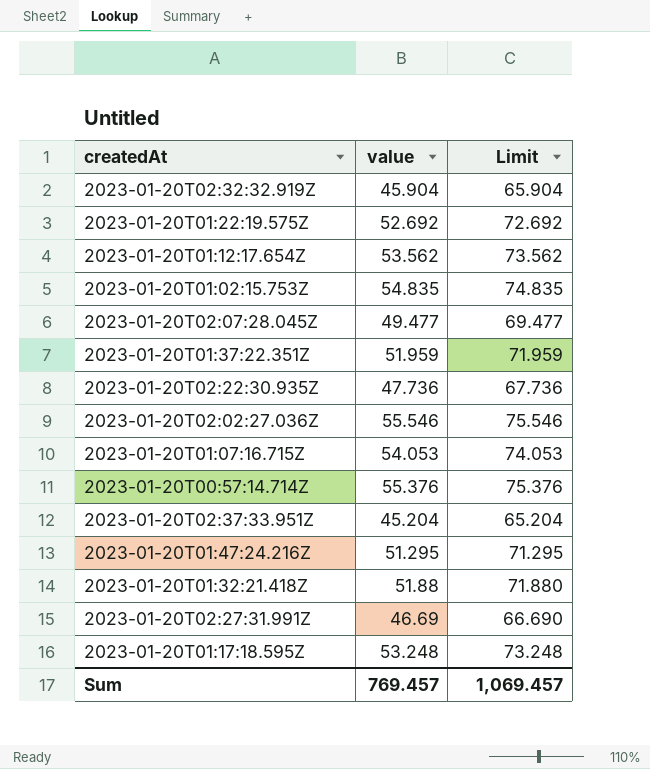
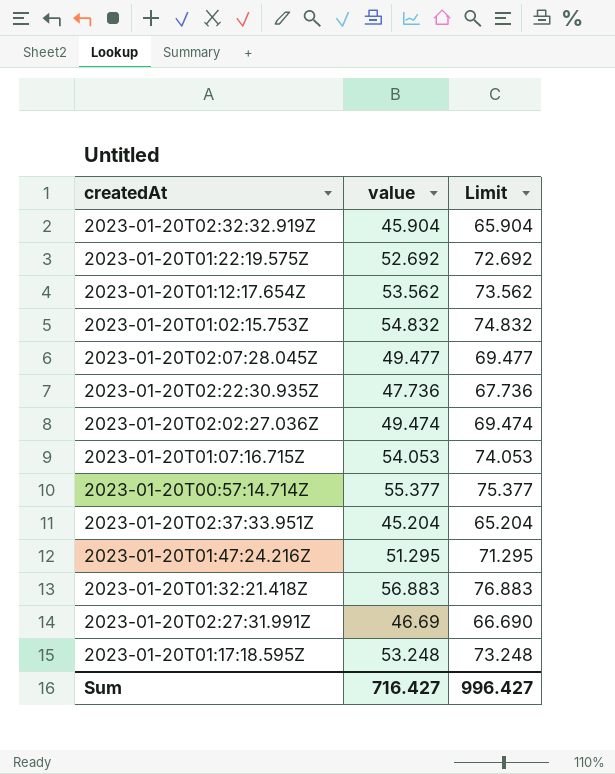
row 2023-01-20T01:37:22.351Z: 51.959 | 71.959 -> none
2023-01-20T01:02:15.753Z | value: 54.835 -> 54.832
2023-01-20T01:02:15.753Z | Limit: 74.835 -> 74.832
2023-01-20T02:02:27.036Z | value: 55.546 -> 49.474
2023-01-20T02:02:27.036Z | Limit: 75.546 -> 69.474
2023-01-20T00:57:14.714Z | value: 55.376 -> 55.377
2023-01-20T00:57:14.714Z | Limit: 75.376 -> 75.377
2023-01-20T01:32:21.418Z | value: 51.88 -> 56.883
2023-01-20T01:32:21.418Z | Limit: 71.880 -> 76.883
Sum | value: 769.457 -> 716.427
Sum | Limit: 1,069.457 -> 996.427

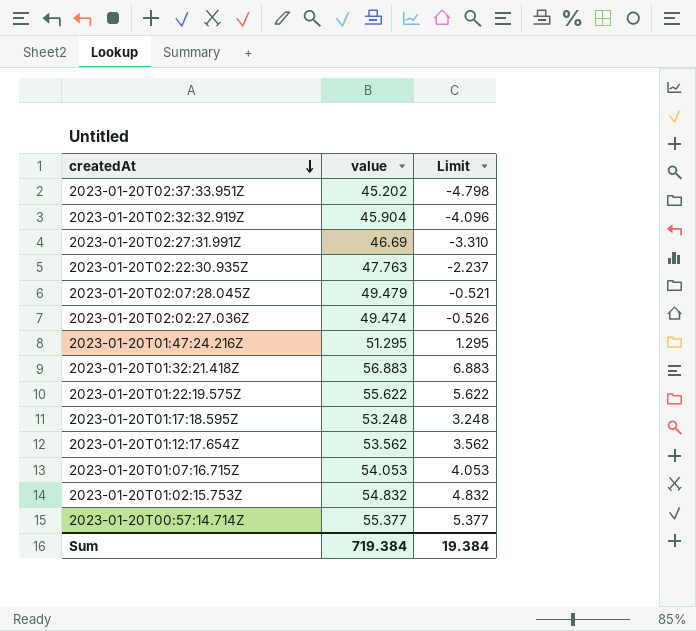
row order: none -> createdAt descending
column Limit | formula: [value] + 20 -> [value] - 50
2023-01-20T02:37:33.951Z | value: 45.204 -> 45.202
2023-01-20T02:22:30.935Z | value: 47.736 -> 47.763
2023-01-20T02:07:28.045Z | value: 49.477 -> 49.479
2023-01-20T01:22:19.575Z | value: 52.692 -> 55.622
Sum | value: 716.427 -> 719.384
Sum | Limit: 996.427 -> 19.384

